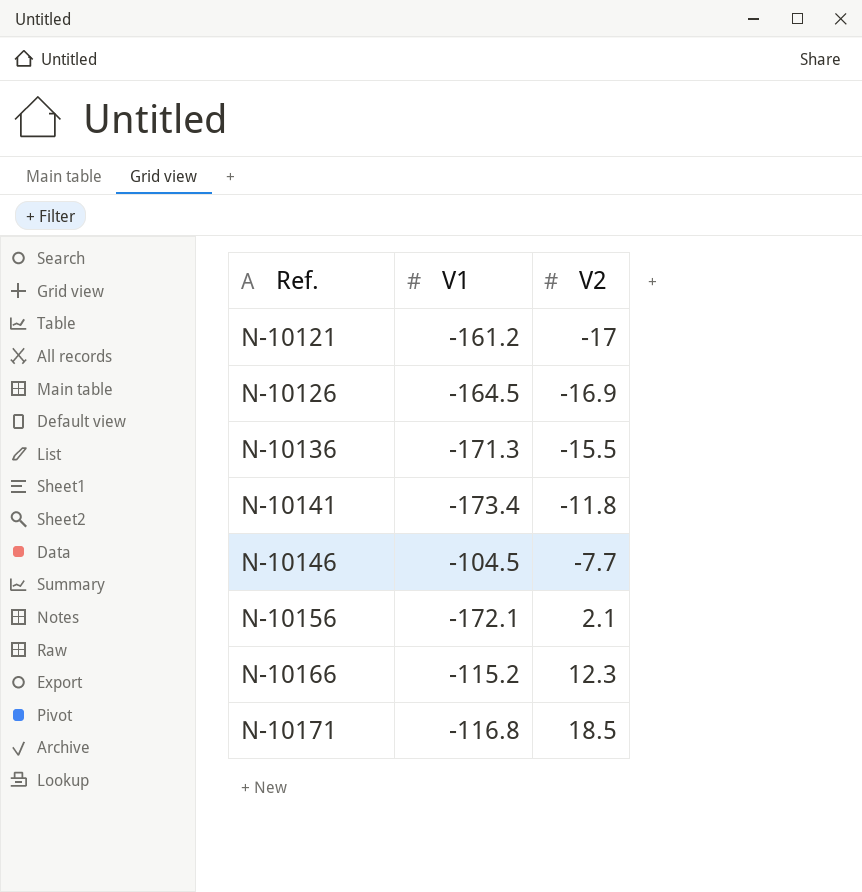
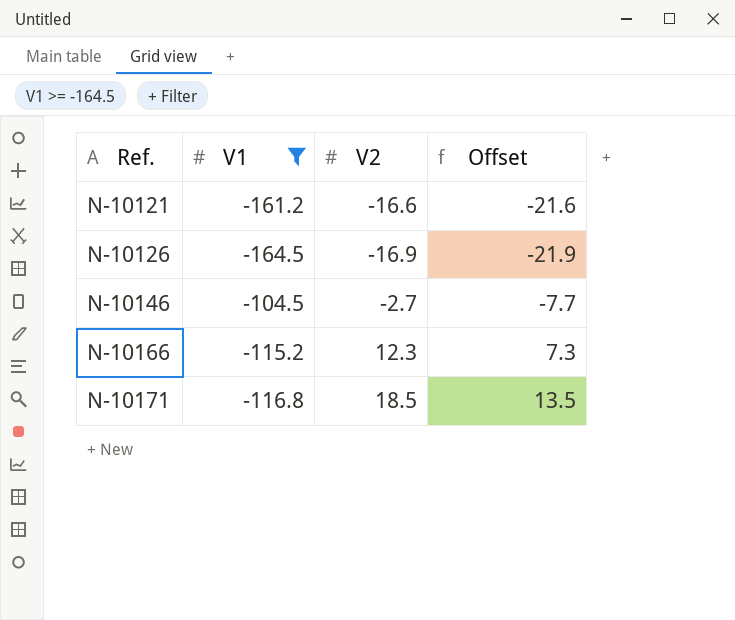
filter: none -> V1 >= -164.5
column Offset | formula: none -> [V2] - 5
N-10121 | V2: -17 -> -16.6
N-10146 | V2: -7.7 -> -2.7

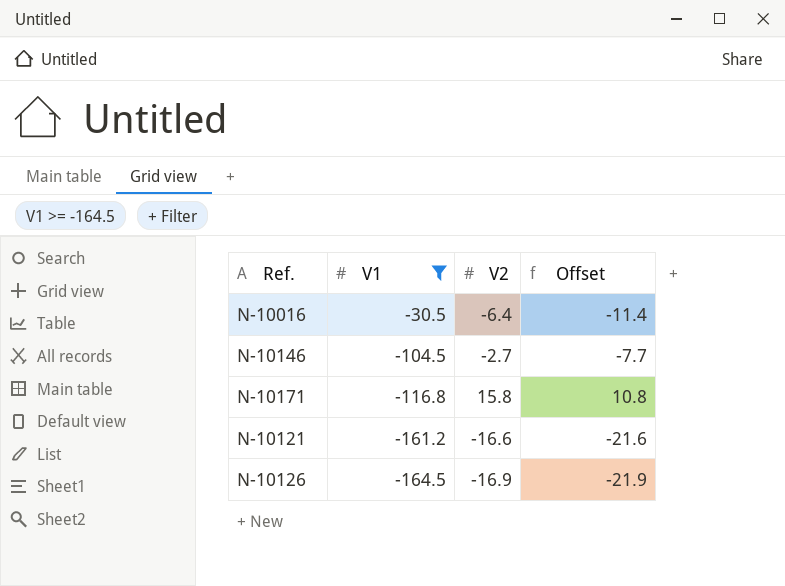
row order: Ref. ascending -> V1 descending
row N-10166: -115.2 | 12.3 | 7.3 -> none
row N-10016: none -> -30.5 | -6.4 | -11.4
N-10171 | V2: 18.5 -> 15.8
N-10171 | Offset: 13.5 -> 10.8

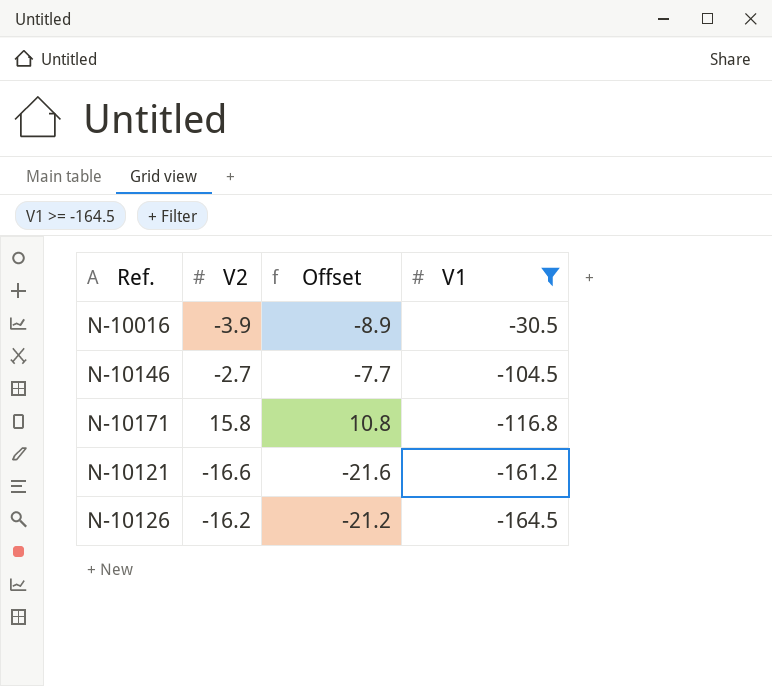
column V1 | position: 2 -> 4
N-10016 | V2: -6.4 -> -3.9
N-10016 | Offset: -11.4 -> -8.9
N-10126 | V2: -16.9 -> -16.2
N-10126 | Offset: -21.9 -> -21.2

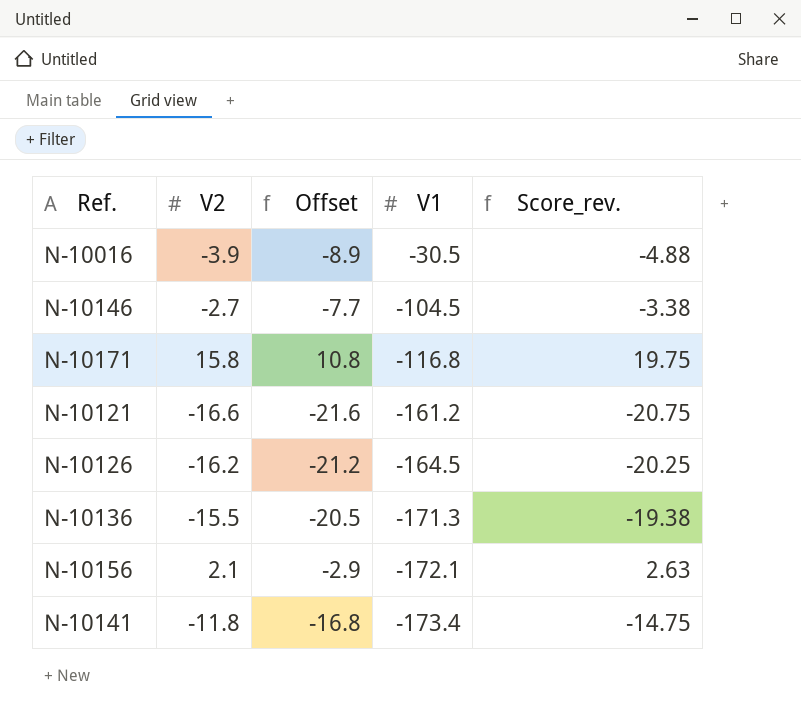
filter: V1 >= -164.5 -> none
column Score_rev. | formula: none -> [V2] * 1.25

